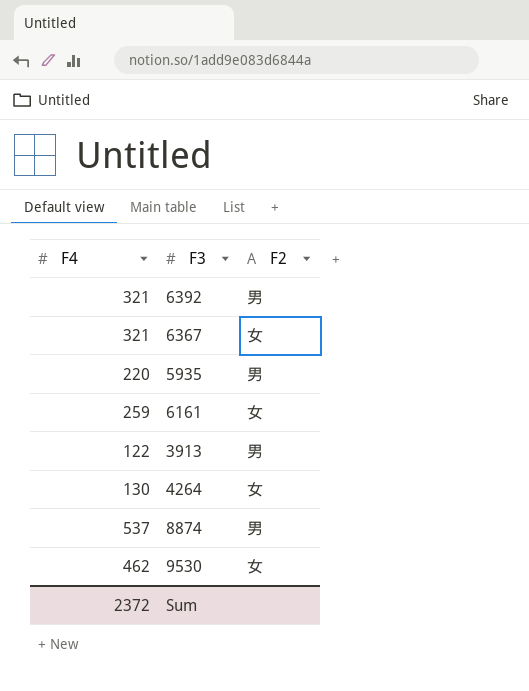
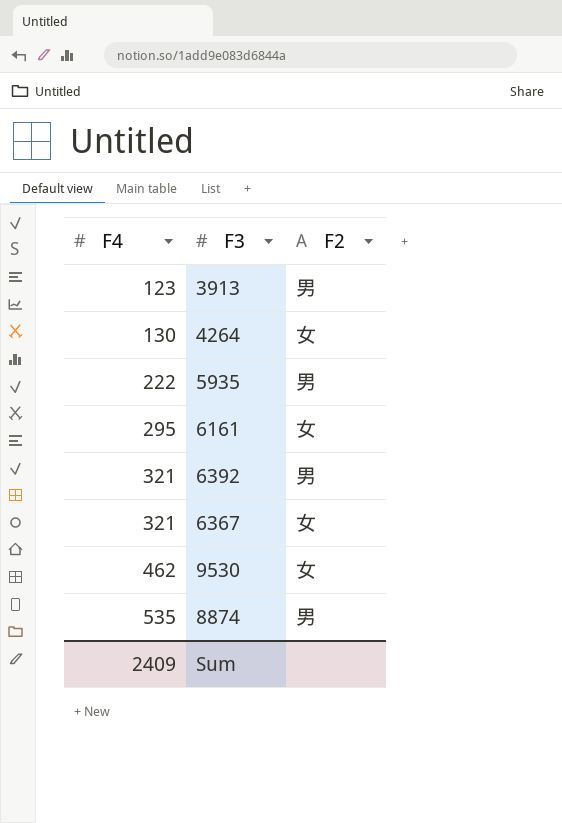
row order: none -> F4 ascending
3913 | F4: 122 -> 123
5935 | F4: 220 -> 222
6161 | F4: 259 -> 295
8874 | F4: 537 -> 535
Sum | F4: 2372 -> 2409

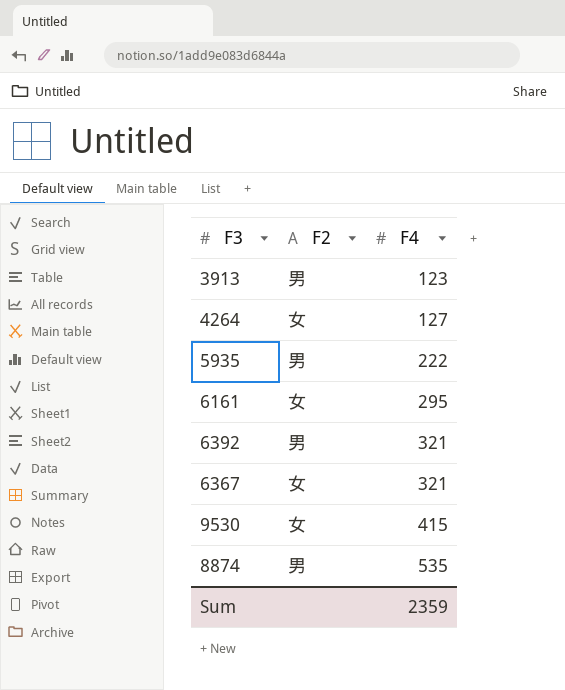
column F4 | position: 1 -> 3
4264 | F4: 130 -> 127
9530 | F4: 462 -> 415
Sum | F4: 2409 -> 2359

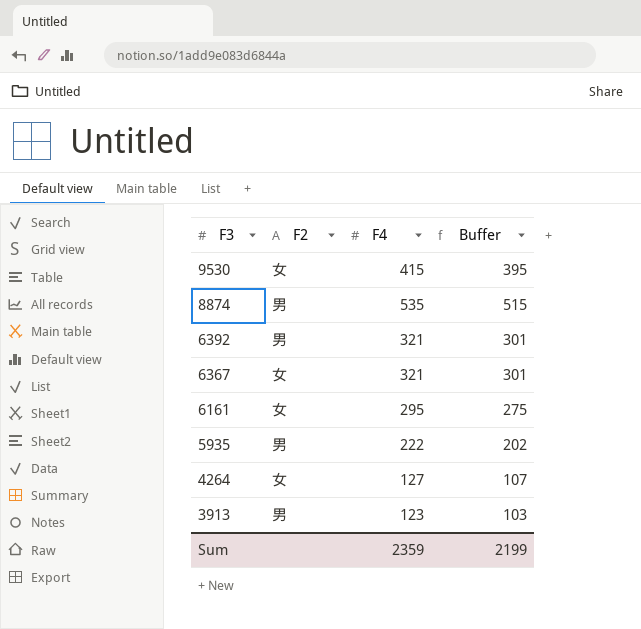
row order: F4 ascending -> F3 descending
column Buffer | formula: none -> [F4] - 20

